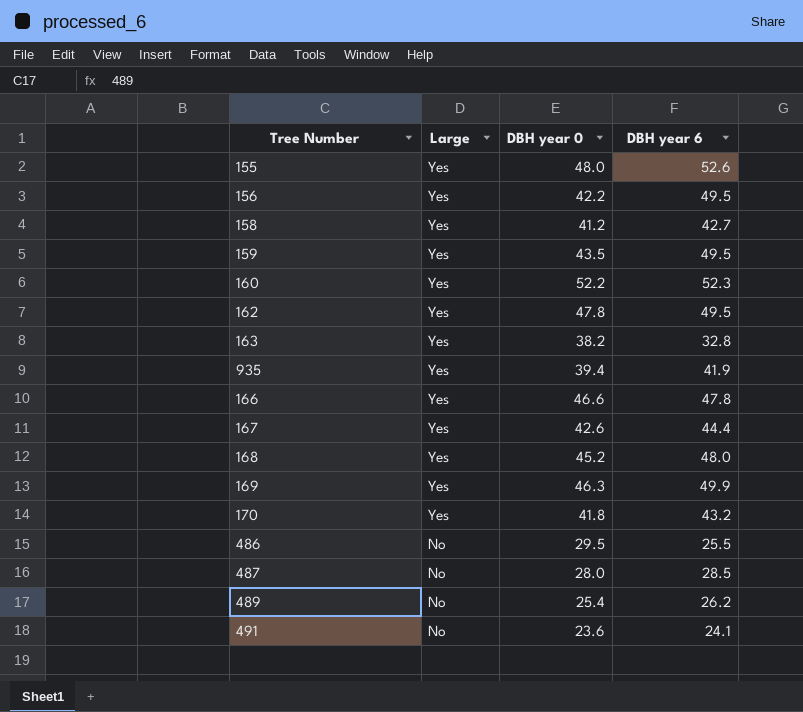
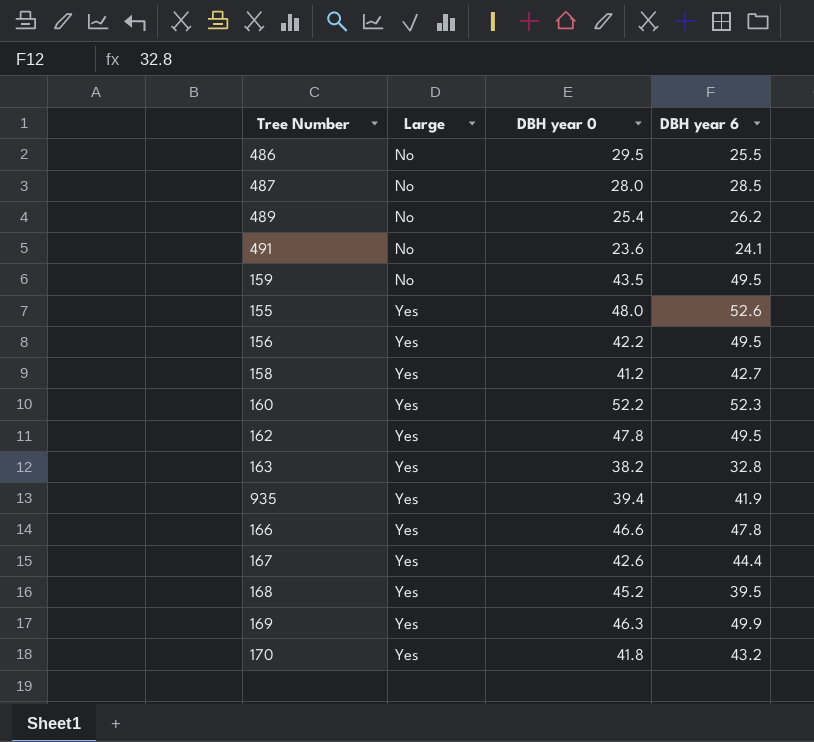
row order: Large descending -> Large ascending
159 | Large: Yes -> No
168 | DBH year 6: 48.0 -> 39.5

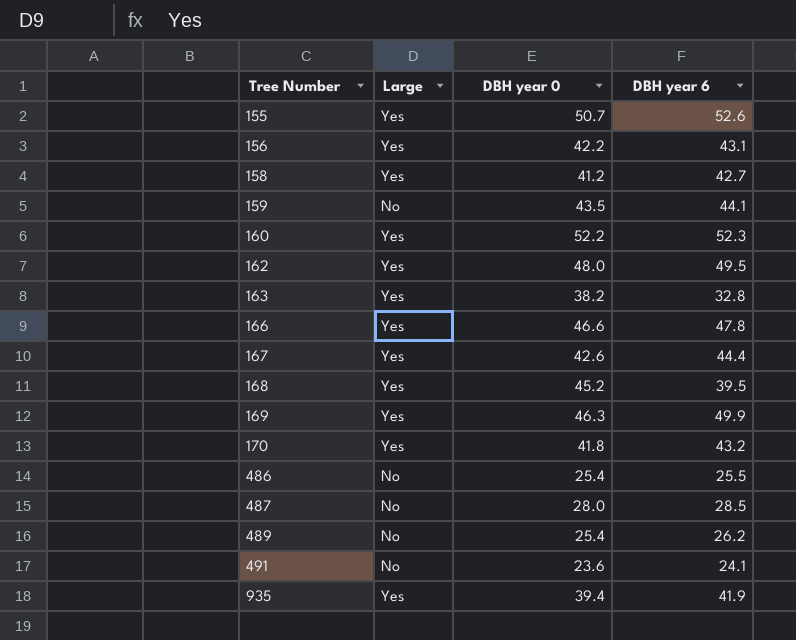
row order: Large ascending -> Tree Number ascending
155 | DBH year 0: 48.0 -> 50.7
156 | DBH year 6: 49.5 -> 43.1
159 | DBH year 6: 49.5 -> 44.1
162 | DBH year 0: 47.8 -> 48.0
486 | DBH year 0: 29.5 -> 25.4

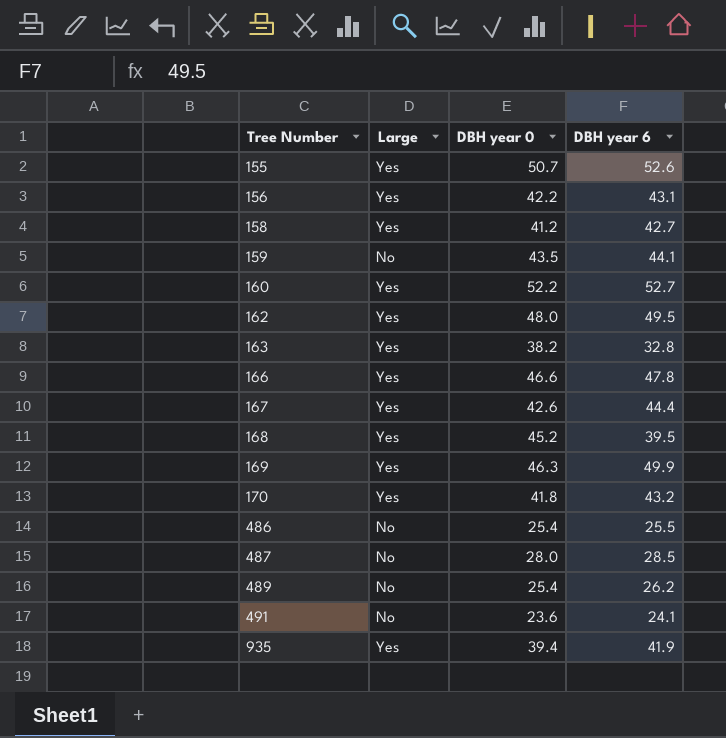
160 | DBH year 6: 52.3 -> 52.7

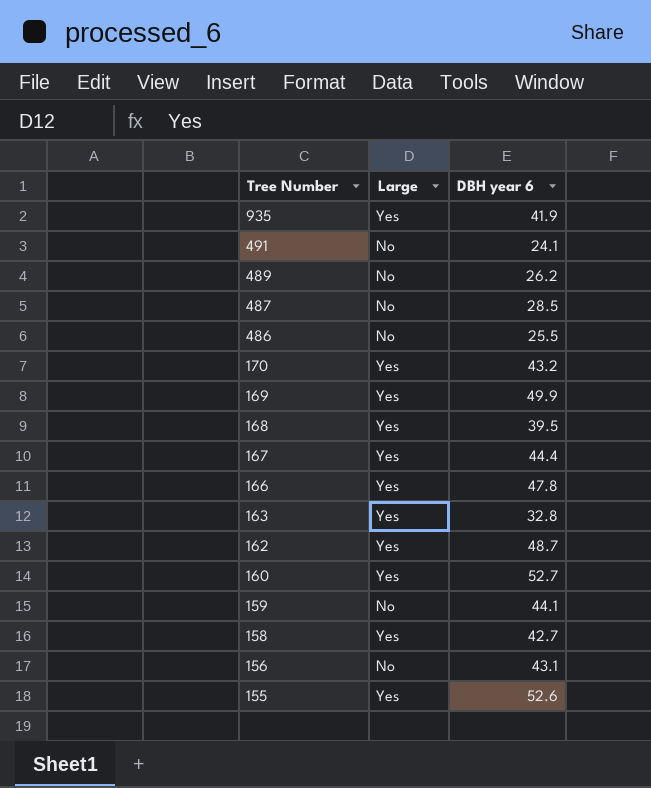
row order: Tree Number ascending -> Tree Number descending
column DBH year 0 | position: 3 -> none
162 | DBH year 6: 49.5 -> 48.7
156 | Large: Yes -> No

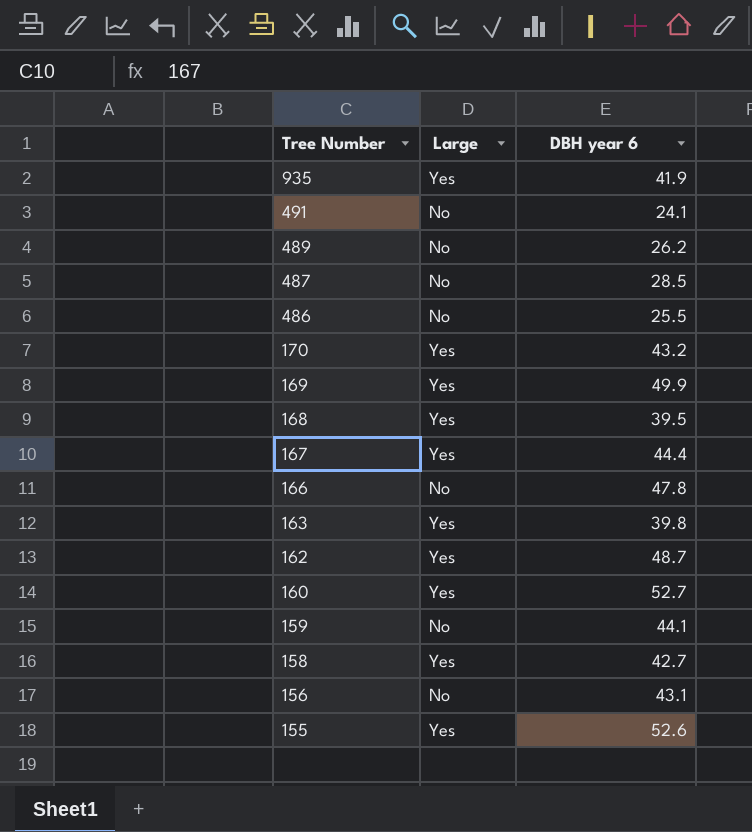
166 | Large: Yes -> No
163 | DBH year 6: 32.8 -> 39.8

